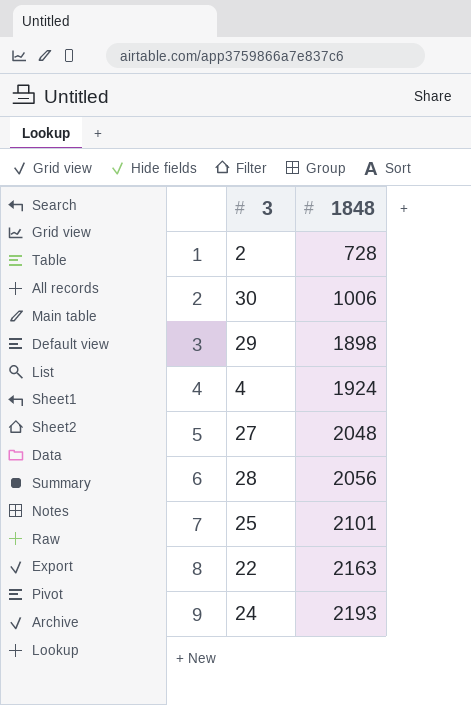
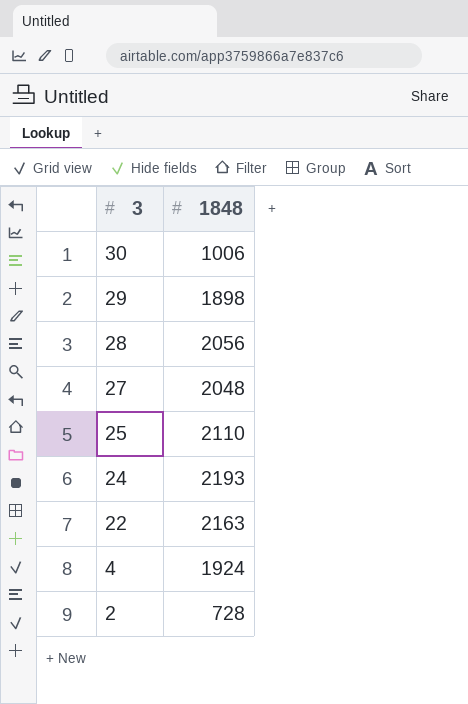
row order: 1848 ascending -> 3 descending
25 | 1848: 2101 -> 2110

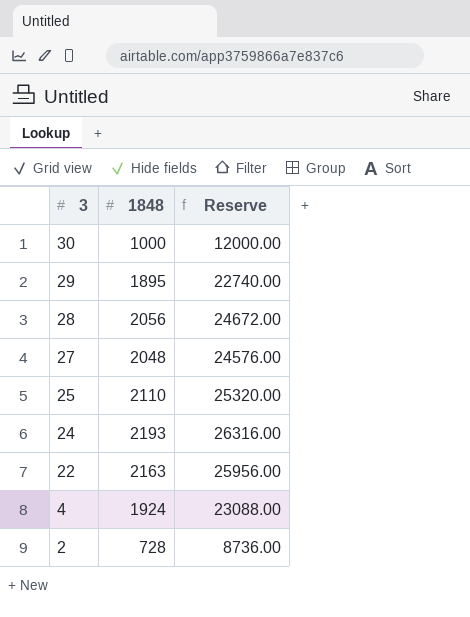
column Reserve | formula: none -> [1848] * 12
30 | 1848: 1006 -> 1000
29 | 1848: 1898 -> 1895

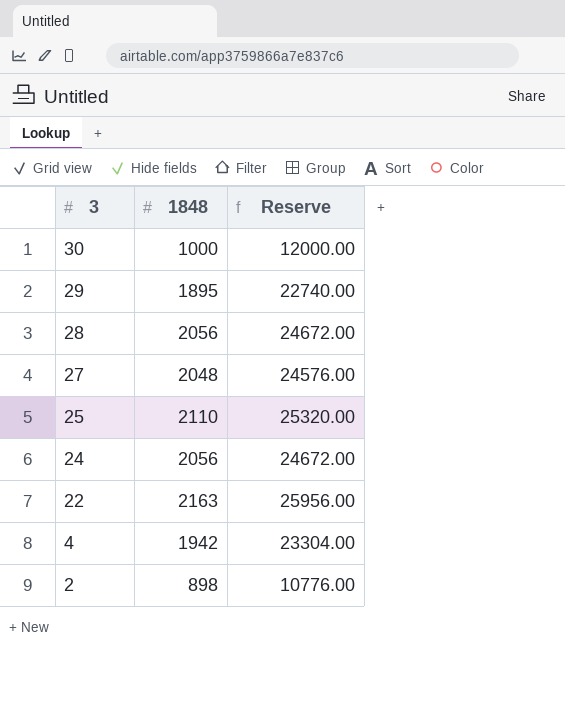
24 | 1848: 2193 -> 2056
24 | Reserve: 26316.00 -> 24672.00
4 | 1848: 1924 -> 1942
4 | Reserve: 23088.00 -> 23304.00
2 | 1848: 728 -> 898
2 | Reserve: 8736.00 -> 10776.00

